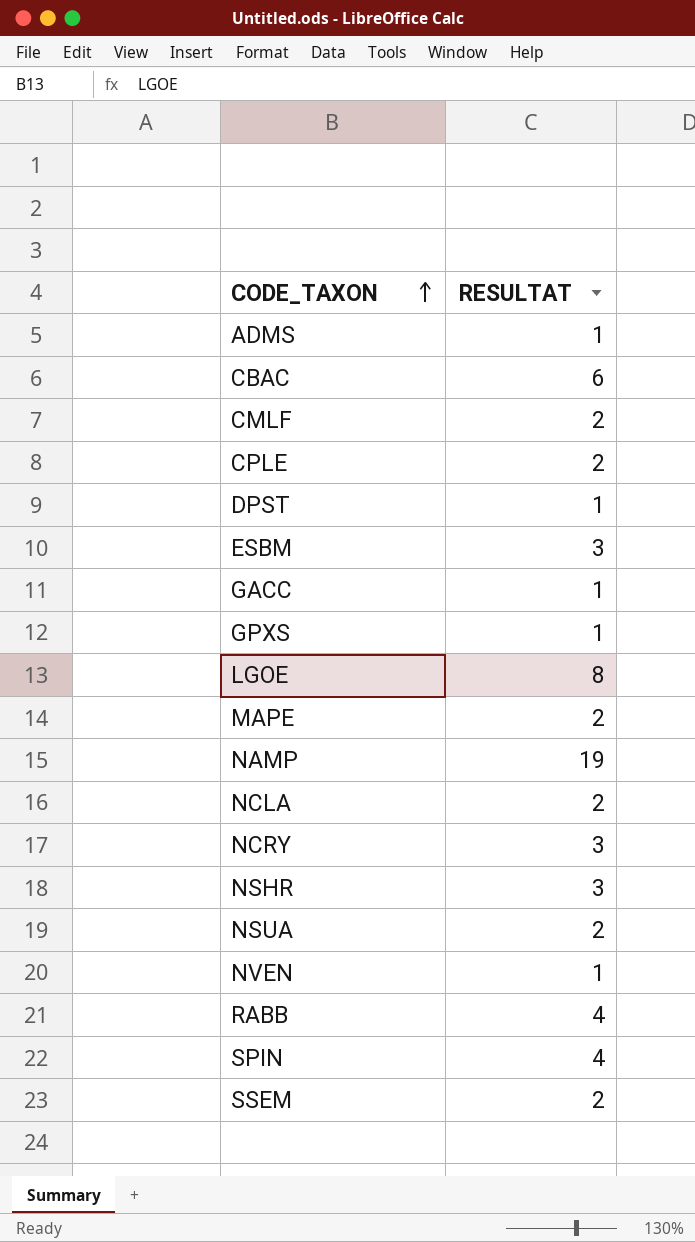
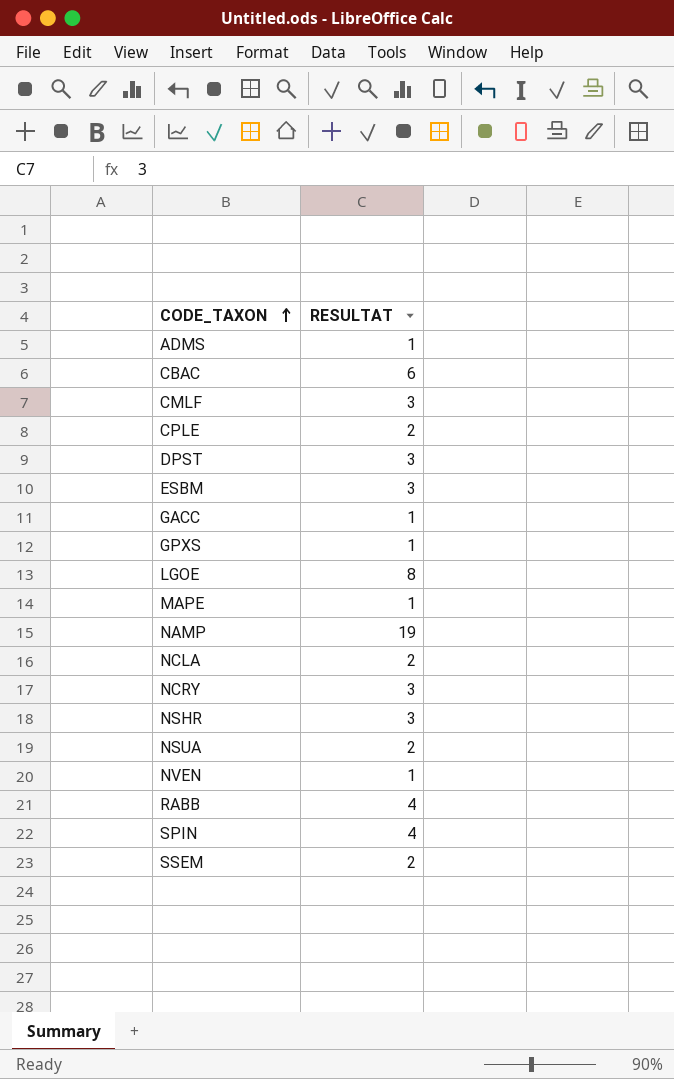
CMLF | RESULTAT: 2 -> 3
DPST | RESULTAT: 1 -> 3
MAPE | RESULTAT: 2 -> 1

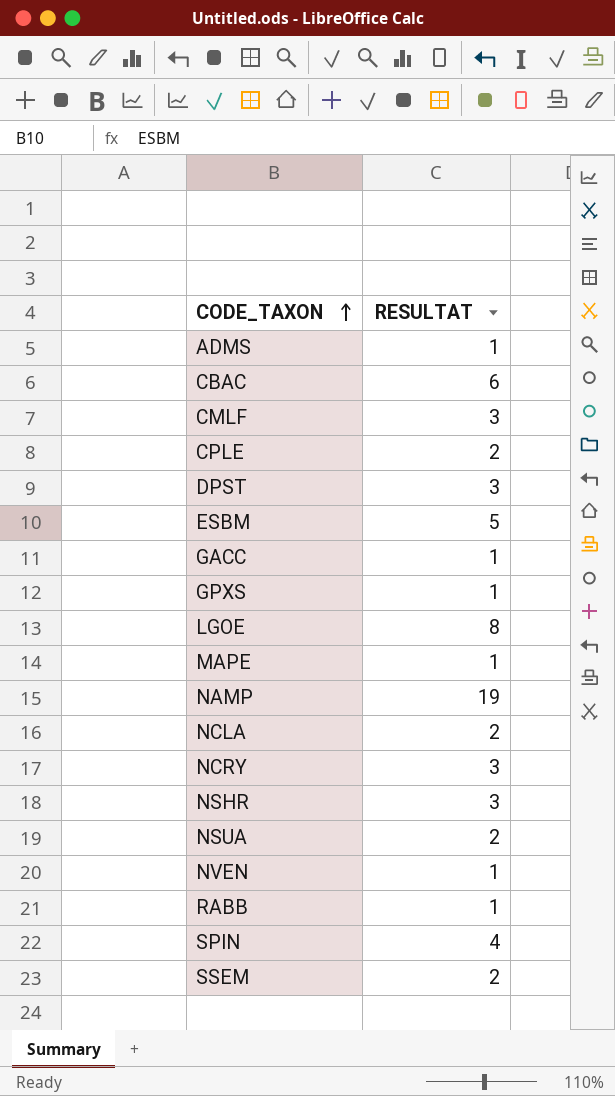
ESBM | RESULTAT: 3 -> 5
RABB | RESULTAT: 4 -> 1

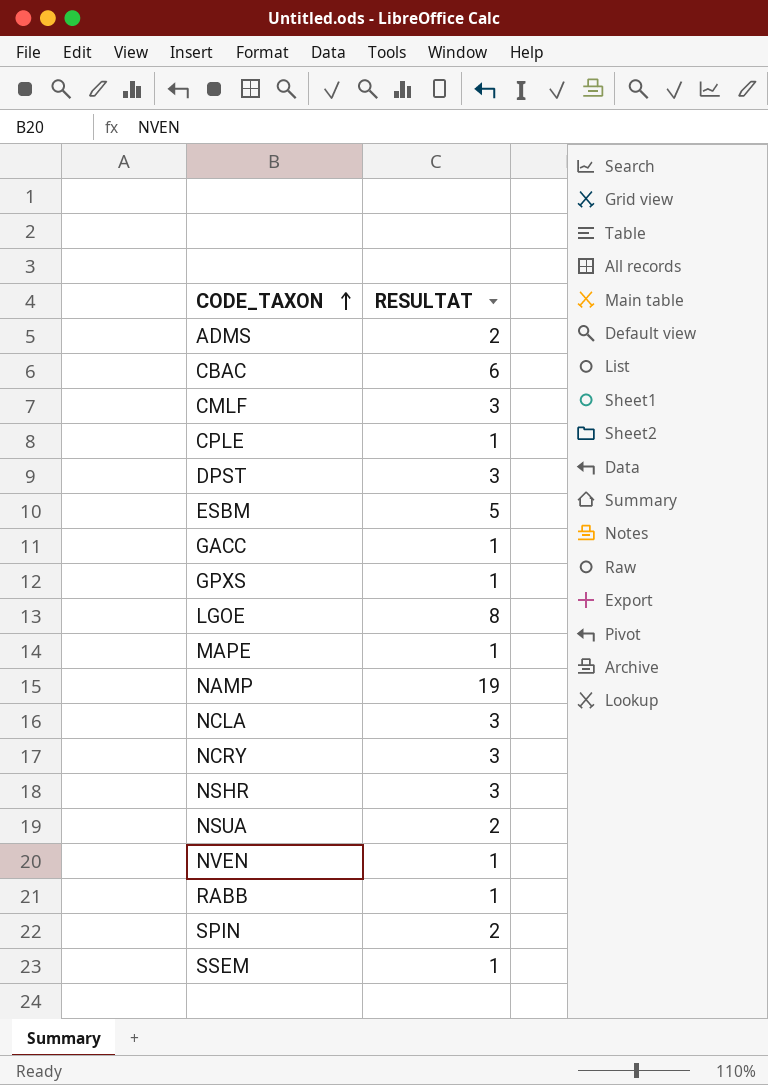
ADMS | RESULTAT: 1 -> 2
CPLE | RESULTAT: 2 -> 1
NCLA | RESULTAT: 2 -> 3
SPIN | RESULTAT: 4 -> 2
SSEM | RESULTAT: 2 -> 1

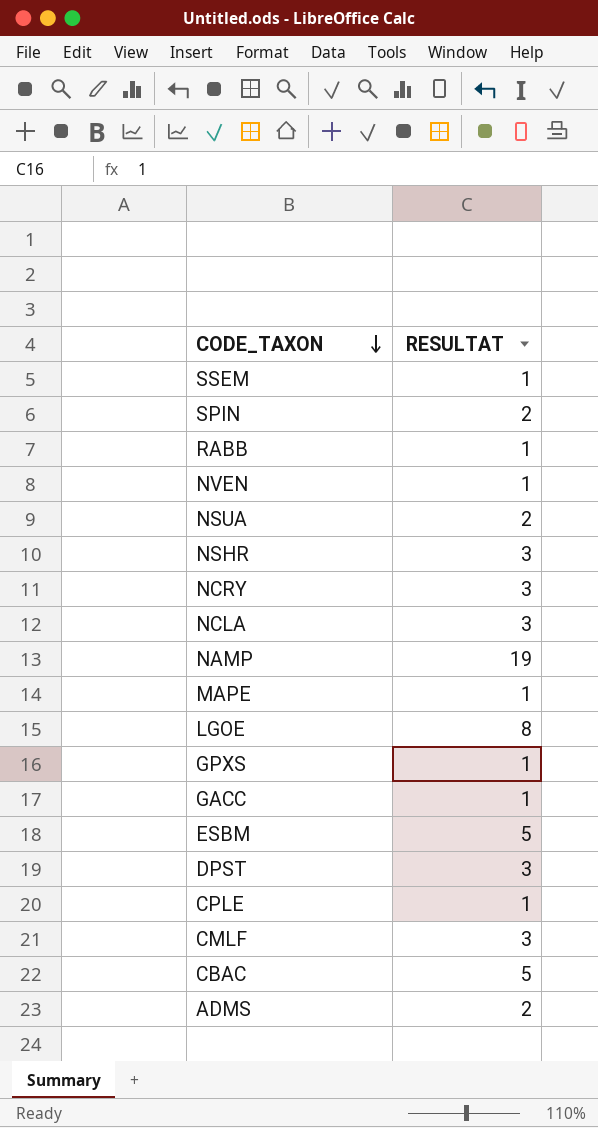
row order: CODE_TAXON ascending -> CODE_TAXON descending
CBAC | RESULTAT: 6 -> 5

